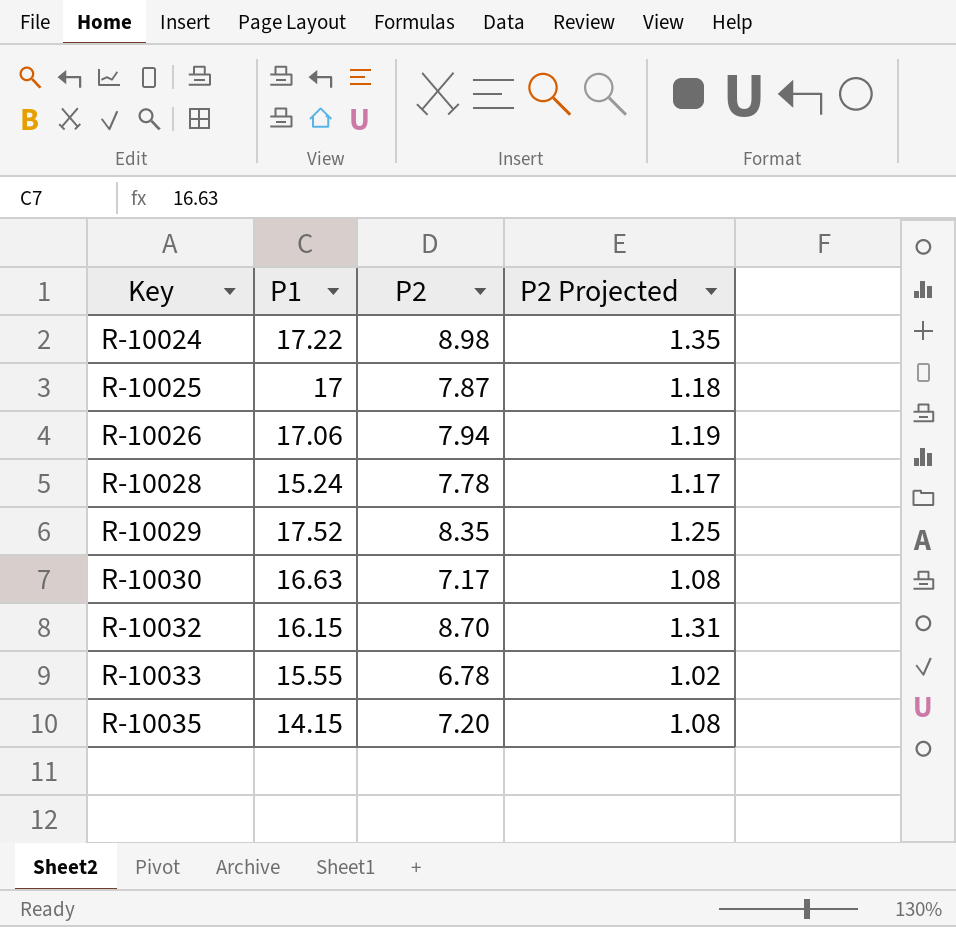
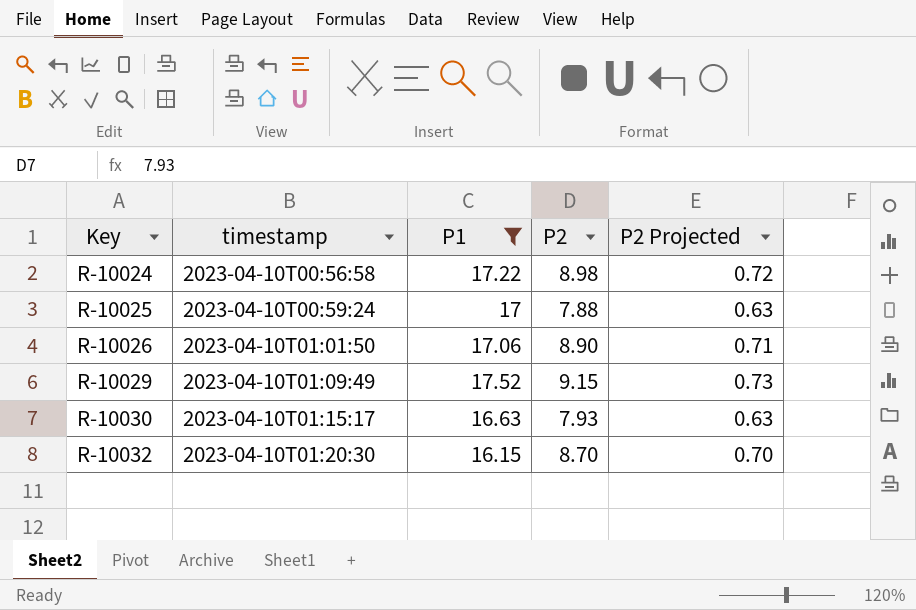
filter: none -> P1 >= 16.15
column timestamp | position: none -> 2
column P2 Projected | formula: [P2] * 0.15 -> [P2] * 0.08
R-10025 | P2: 7.87 -> 7.88
R-10026 | P2: 7.94 -> 8.90
R-10029 | P2: 8.35 -> 9.15
R-10030 | P2: 7.17 -> 7.93

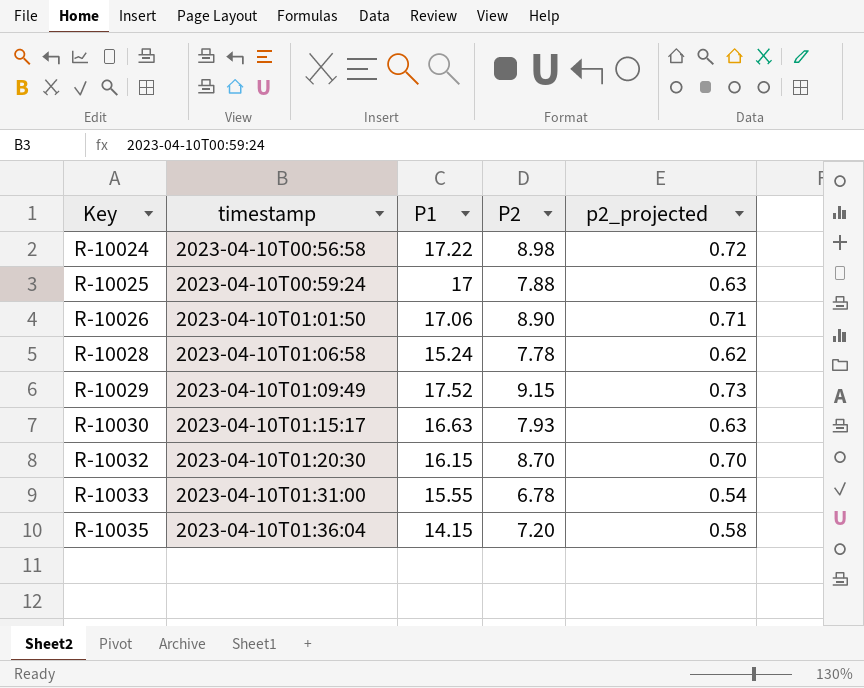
filter: P1 >= 16.15 -> none
column name: P2 Projected -> p2_projected

